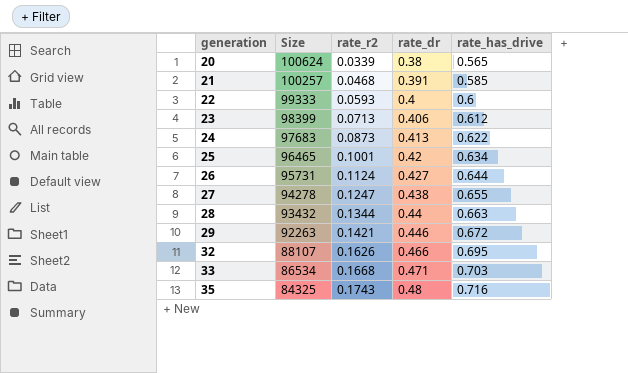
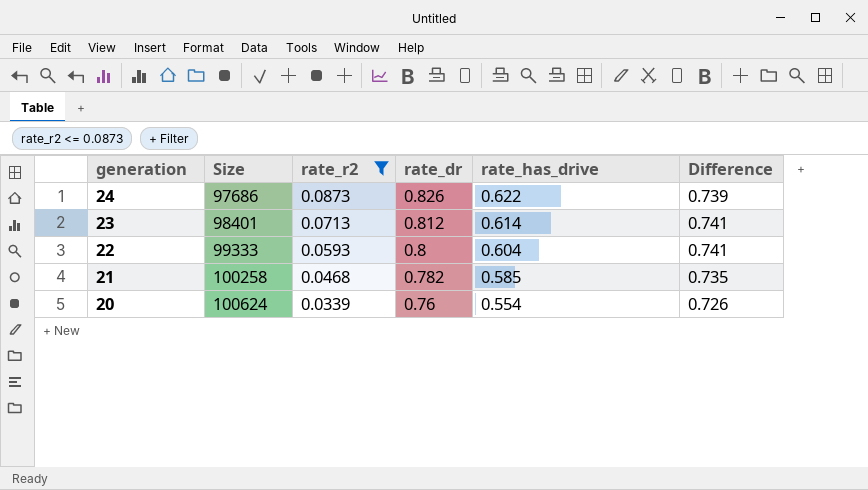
filter: none -> rate_r2 <= 0.0873
row order: generation ascending -> generation descending
column Difference | formula: none -> [rate_dr] - [rate_r2]
24 | Size: 97683 -> 97686
24 | rate_dr: 0.413 -> 0.826
23 | Size: 98399 -> 98401
23 | rate_dr: 0.406 -> 0.812
23 | rate_has_drive: 0.612 -> 0.614
22 | rate_dr: 0.4 -> 0.8
22 | rate_has_drive: 0.6 -> 0.604
21 | Size: 100257 -> 100258
21 | rate_dr: 0.391 -> 0.782
20 | rate_dr: 0.38 -> 0.76
20 | rate_has_drive: 0.565 -> 0.554

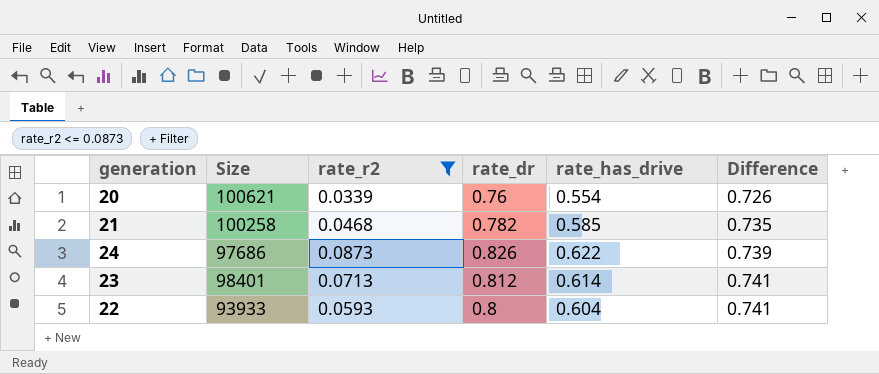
row order: generation descending -> Difference ascending
20 | Size: 100624 -> 100621
22 | Size: 99333 -> 93933

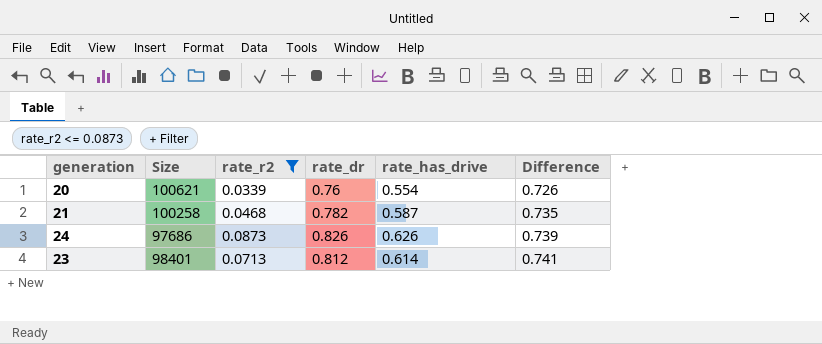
row 22: 93933 | 0.0593 | 0.8 | 0.604 | 0.741 -> none
21 | rate_has_drive: 0.585 -> 0.587
24 | rate_has_drive: 0.622 -> 0.626

